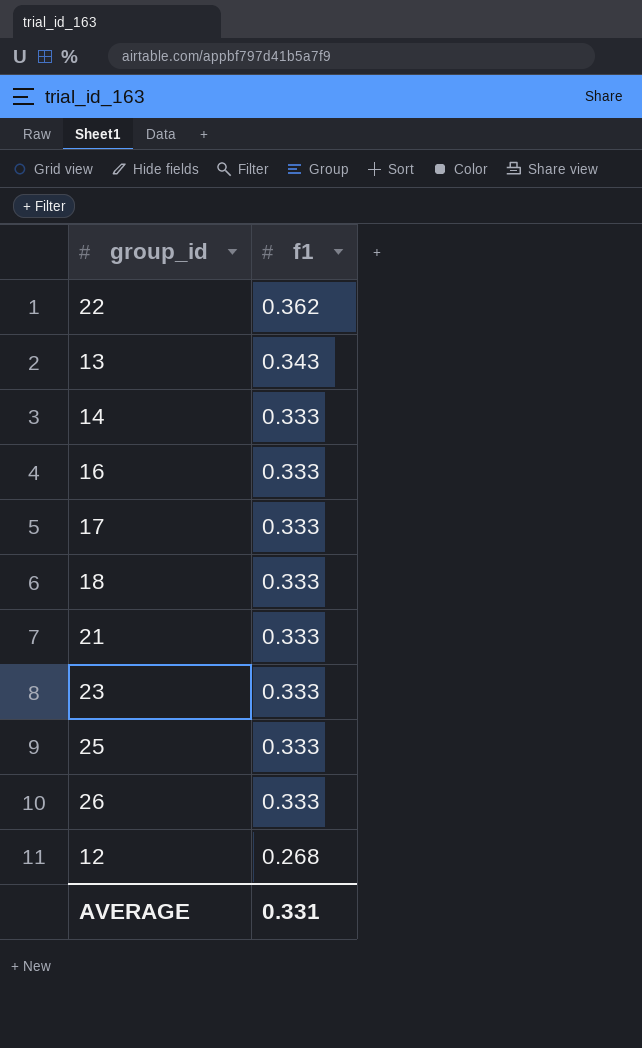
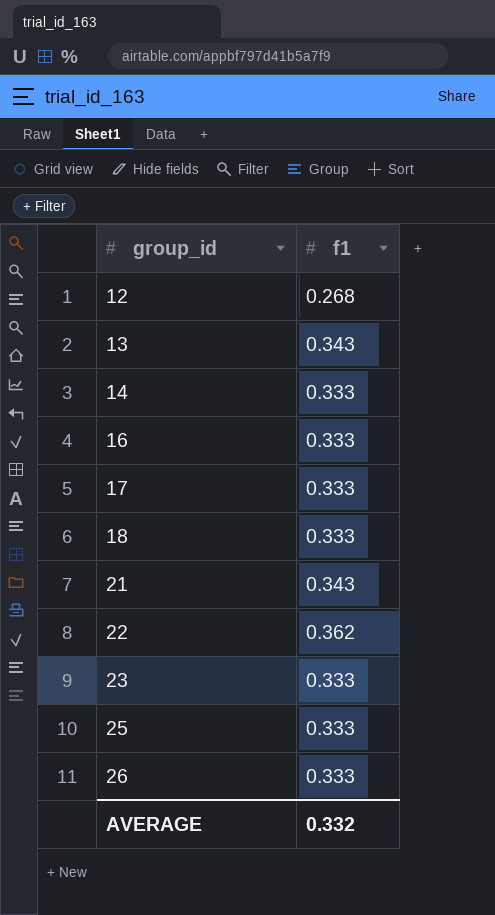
row order: f1 descending -> group_id ascending
21 | f1: 0.333 -> 0.343
AVERAGE | f1: 0.331 -> 0.332

